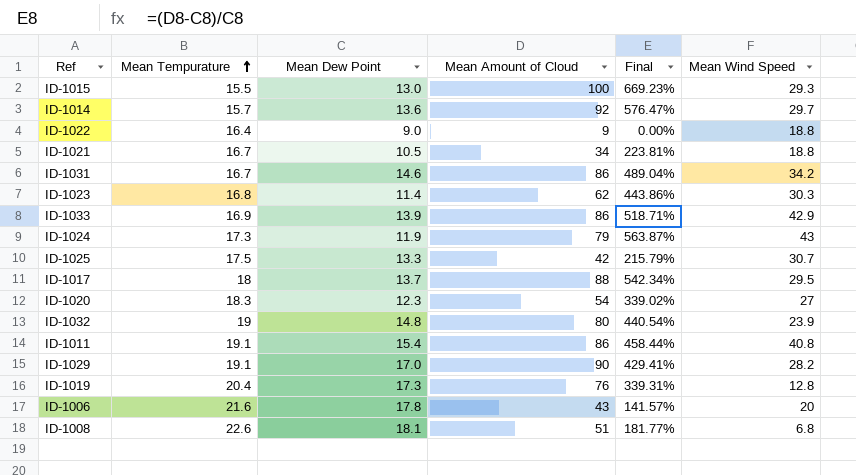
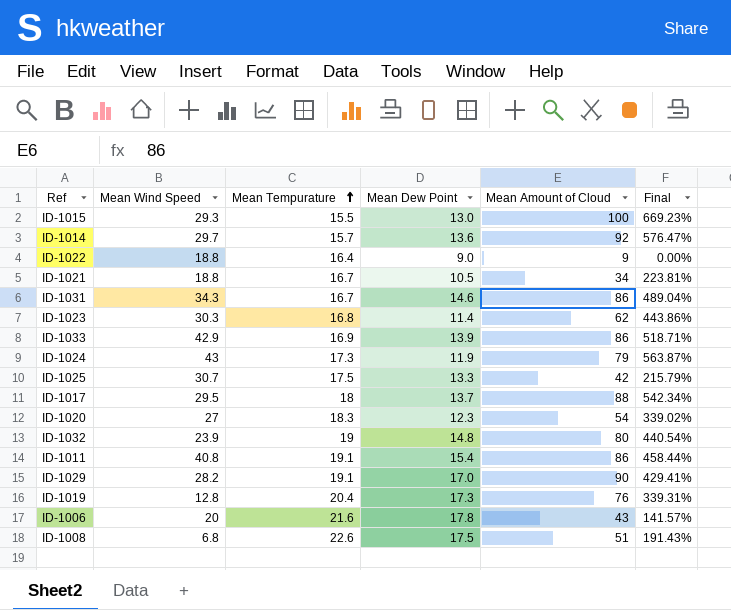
column Mean Wind Speed | position: 6 -> 2
ID-1031 | Mean Wind Speed: 34.2 -> 34.3
ID-1008 | Mean Dew Point: 18.1 -> 17.5
ID-1008 | Final: 181.77% -> 191.43%

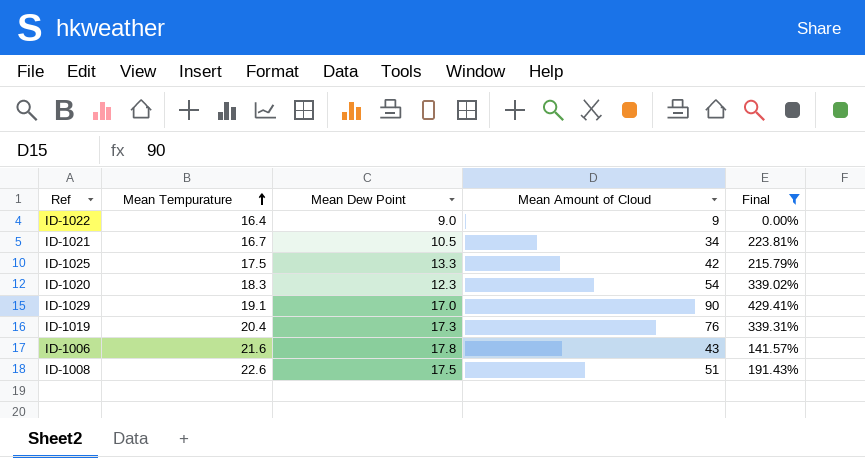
filter: none -> Final <= 429.41%
column Mean Wind Speed | position: 2 -> none

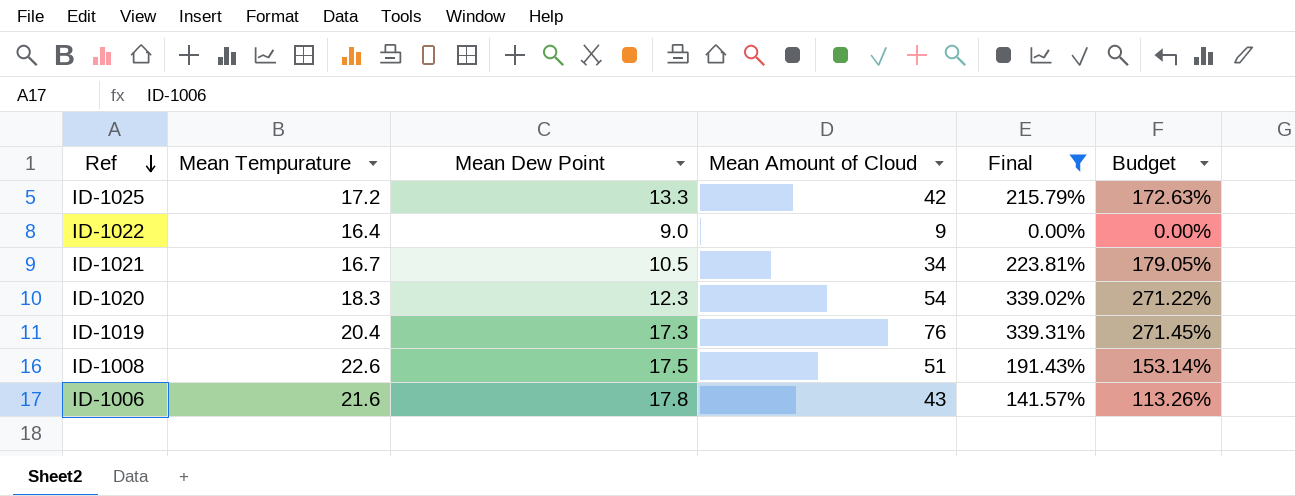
row order: Mean Tempurature ascending -> Ref descending
column Budget | formula: none -> [Final] * 0.8
row ID-1029: 19.1 | 17.0 | 90 | 429.41% -> none
ID-1025 | Mean Tempurature: 17.5 -> 17.2

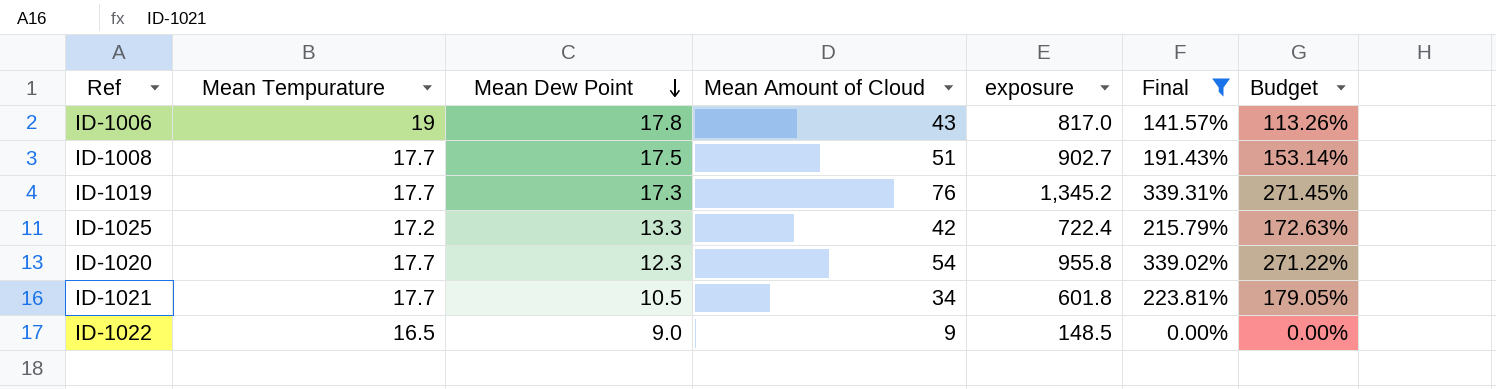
row order: Ref descending -> Mean Dew Point descending
column exposure | formula: none -> [Mean Tempurature] * [Mean Amount of Cloud]
ID-1006 | Mean Tempurature: 21.6 -> 19
ID-1008 | Mean Tempurature: 22.6 -> 17.7
ID-1019 | Mean Tempurature: 20.4 -> 17.7
ID-1020 | Mean Tempurature: 18.3 -> 17.7
ID-1021 | Mean Tempurature: 16.7 -> 17.7
ID-1022 | Mean Tempurature: 16.4 -> 16.5

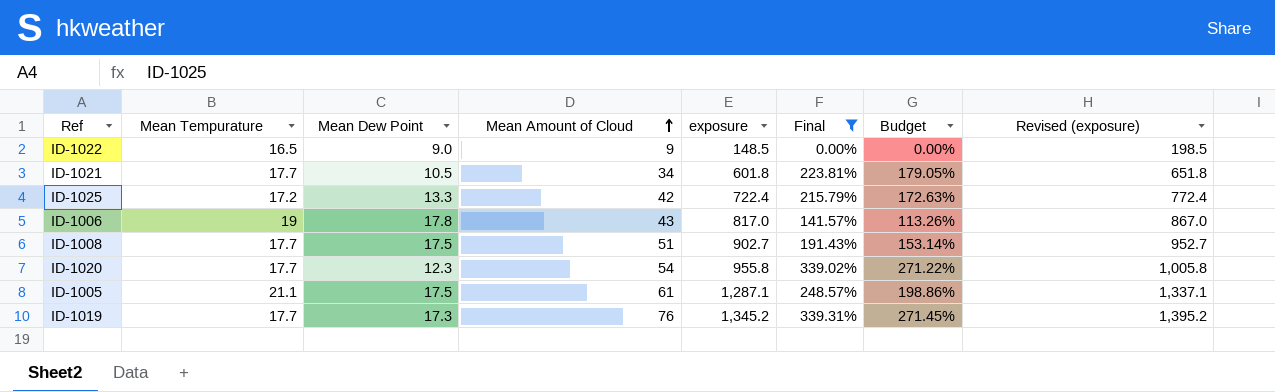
row order: Mean Dew Point descending -> Mean Amount of Cloud ascending
column Revised (exposure) | formula: none -> [exposure] + 50
row ID-1005: none -> 21.1 | 17.5 | 61 | 1,287.1 | 248.57% | 198.86% | 1,337.1

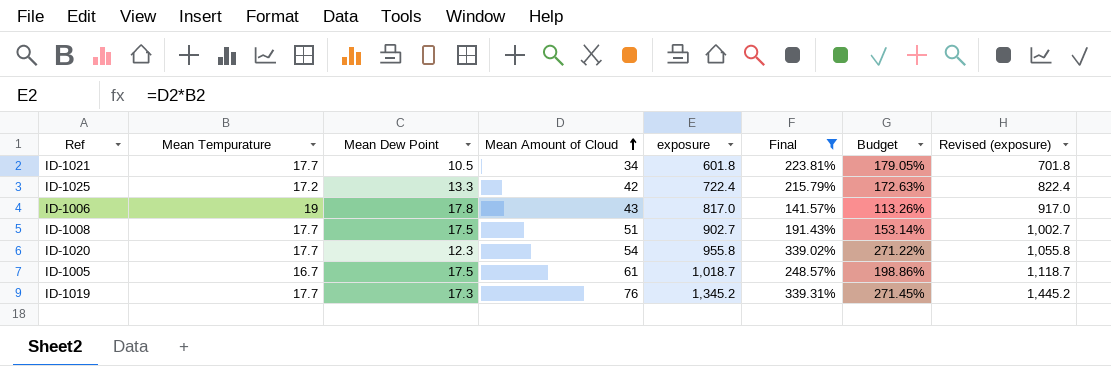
column Revised (exposure) | formula: [exposure] + 50 -> [exposure] + 100
row ID-1022: 16.5 | 9.0 | 9 | 148.5 | 0.00% | 0.00% | 198.5 -> none
ID-1005 | Mean Tempurature: 21.1 -> 16.7
ID-1005 | exposure: 1,287.1 -> 1,018.7

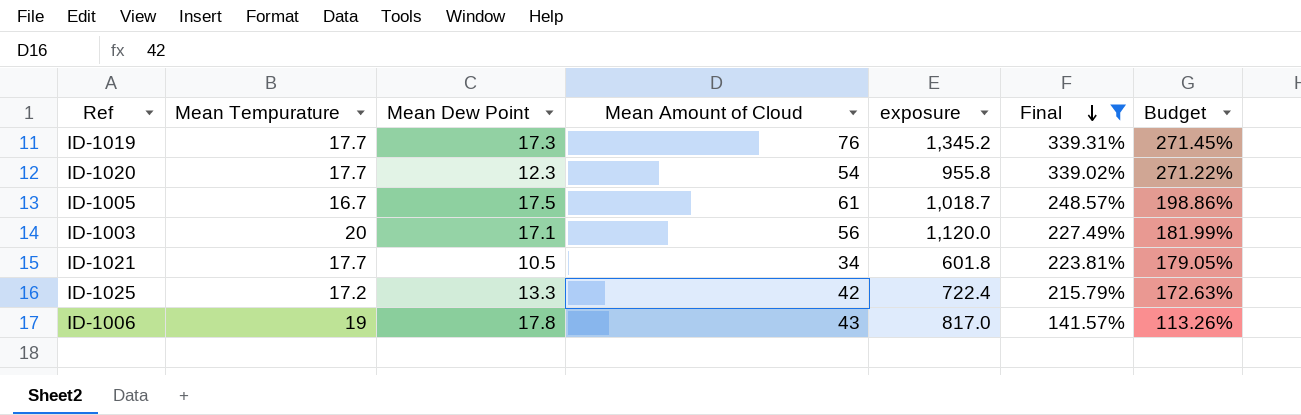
row order: Mean Amount of Cloud ascending -> Final descending
column Revised (exposure) | formula: [exposure] + 100 -> none
row ID-1008: 17.7 | 17.5 | 51 | 902.7 | 191.43% | 153.14% | 1,002.7 -> none
row ID-1003: none -> 20 | 17.1 | 56 | 1,120.0 | 227.49% | 181.99%

